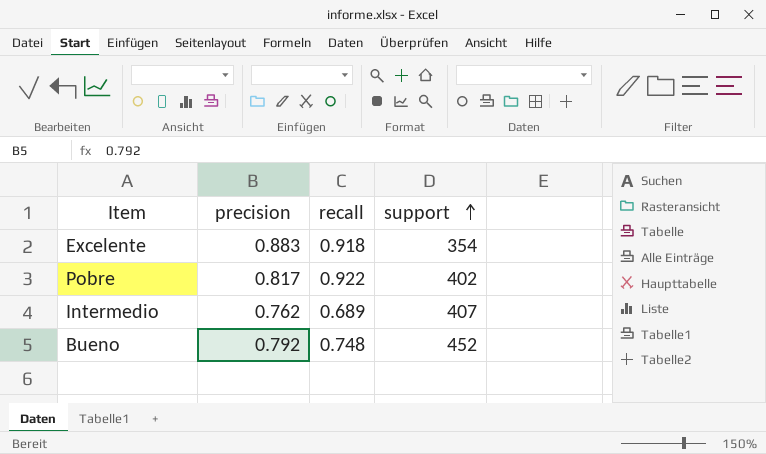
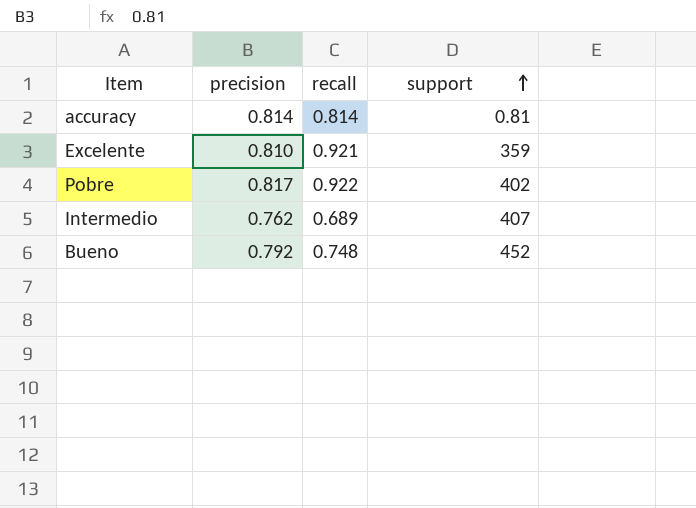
row accuracy: none -> 0.814 | 0.814 | 0.81
Excelente | precision: 0.883 -> 0.810
Excelente | recall: 0.918 -> 0.921
Excelente | support: 354 -> 359

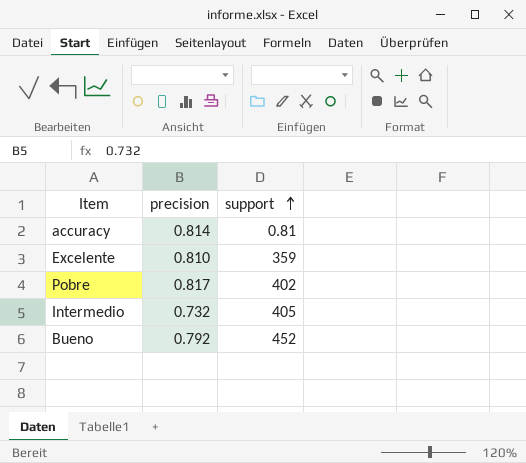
column recall | position: 3 -> none
Intermedio | precision: 0.762 -> 0.732
Intermedio | support: 407 -> 405

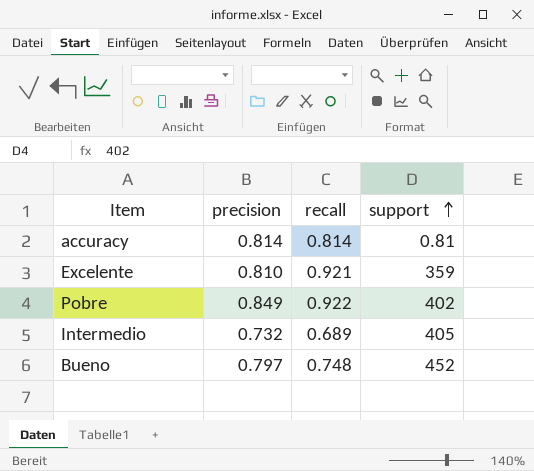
column recall | position: none -> 3
Pobre | precision: 0.817 -> 0.849
Bueno | precision: 0.792 -> 0.797

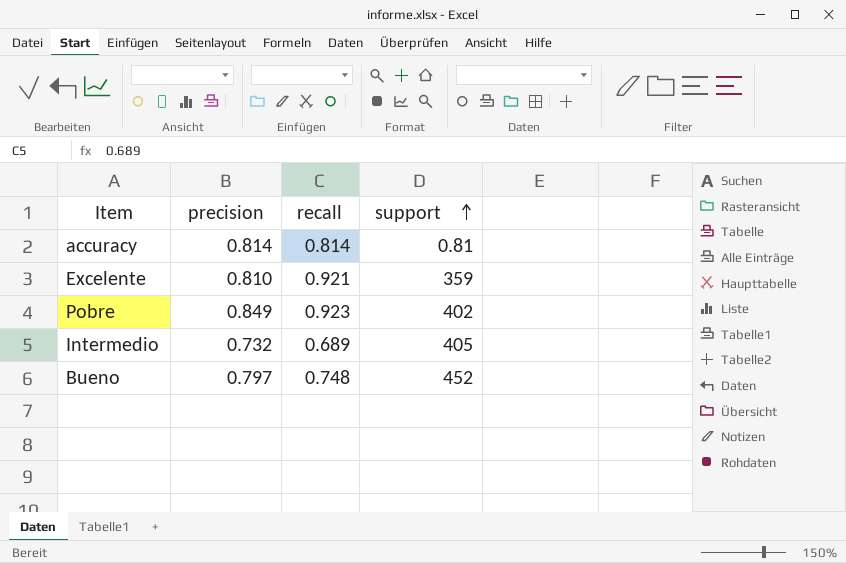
Pobre | recall: 0.922 -> 0.923

